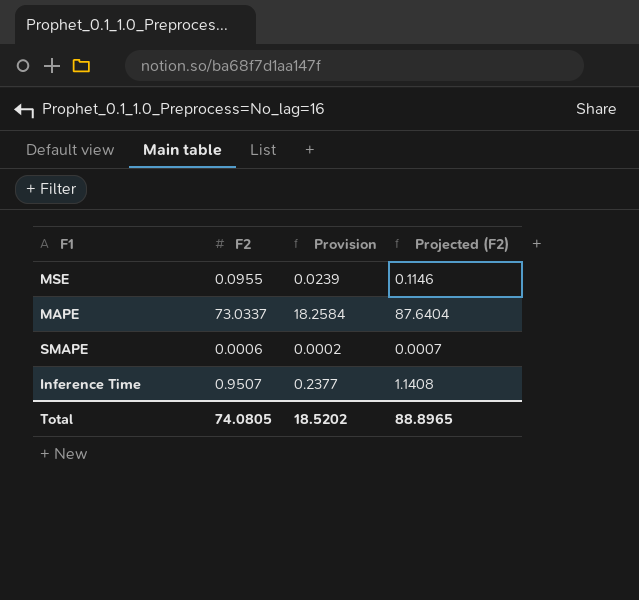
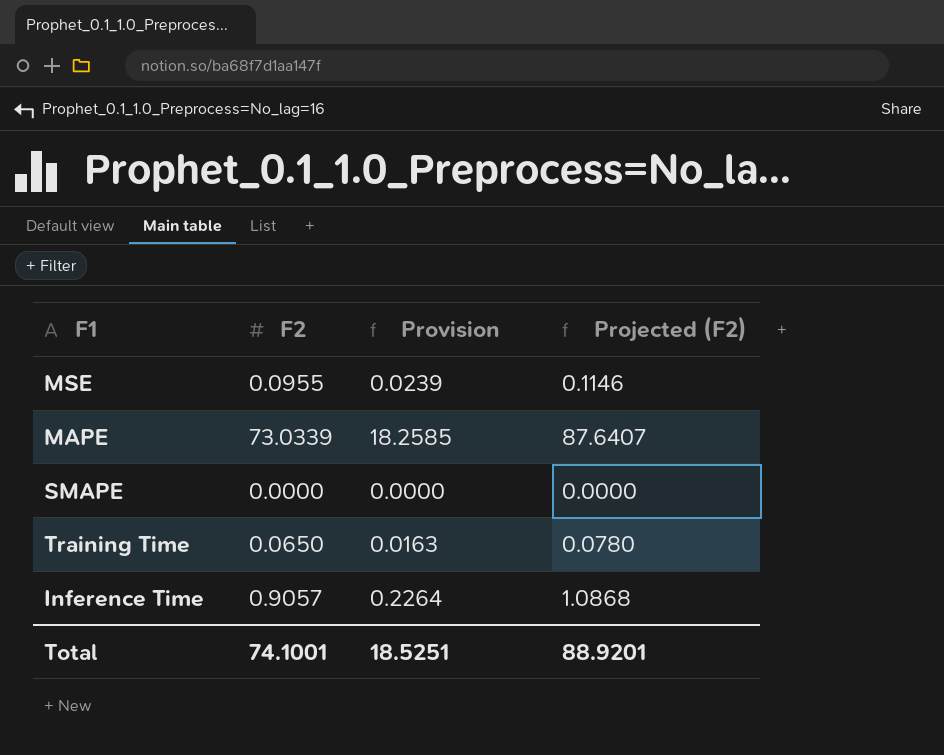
MAPE | F2: 73.0337 -> 73.0339
MAPE | Provision: 18.2584 -> 18.2585
MAPE | Projected (F2): 87.6404 -> 87.6407
SMAPE | F2: 0.0006 -> 0.0000
SMAPE | Provision: 0.0002 -> 0.0000
SMAPE | Projected (F2): 0.0007 -> 0.0000
row Training Time: none -> 0.0650 | 0.0163 | 0.0780
Inference Time | F2: 0.9507 -> 0.9057
Inference Time | Provision: 0.2377 -> 0.2264
Inference Time | Projected (F2): 1.1408 -> 1.0868
Total | F2: 74.0805 -> 74.1001
Total | Provision: 18.5202 -> 18.5251
Total | Projected (F2): 88.8965 -> 88.9201

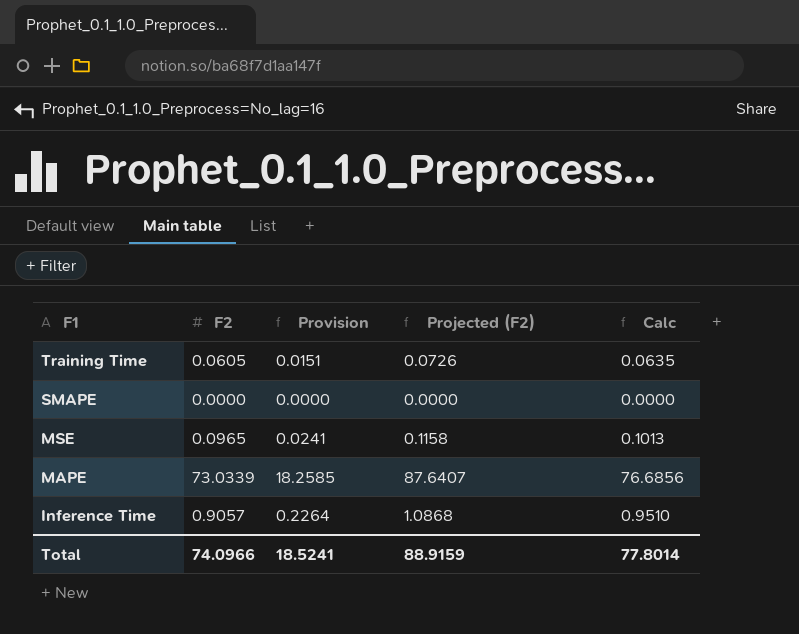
row order: none -> F1 descending
column Calc | formula: none -> [F2] * 1.05
Training Time | F2: 0.0650 -> 0.0605
Training Time | Provision: 0.0163 -> 0.0151
Training Time | Projected (F2): 0.0780 -> 0.0726
MSE | F2: 0.0955 -> 0.0965
MSE | Provision: 0.0239 -> 0.0241
MSE | Projected (F2): 0.1146 -> 0.1158
Total | F2: 74.1001 -> 74.0966
Total | Provision: 18.5251 -> 18.5241
Total | Projected (F2): 88.9201 -> 88.9159

